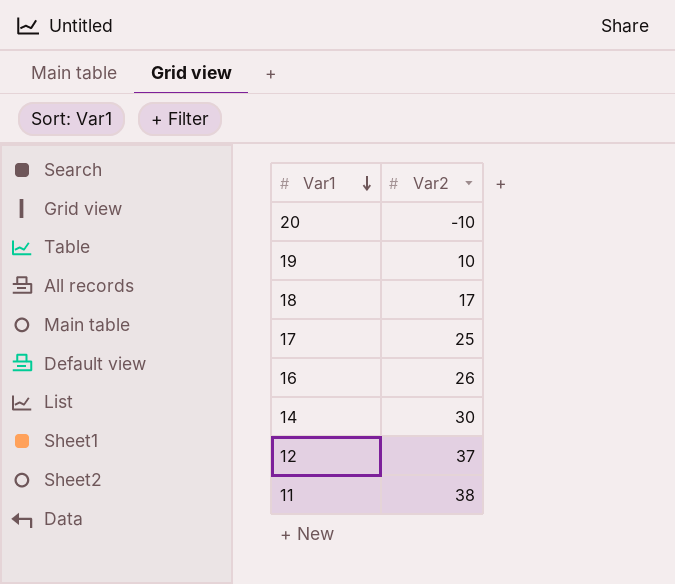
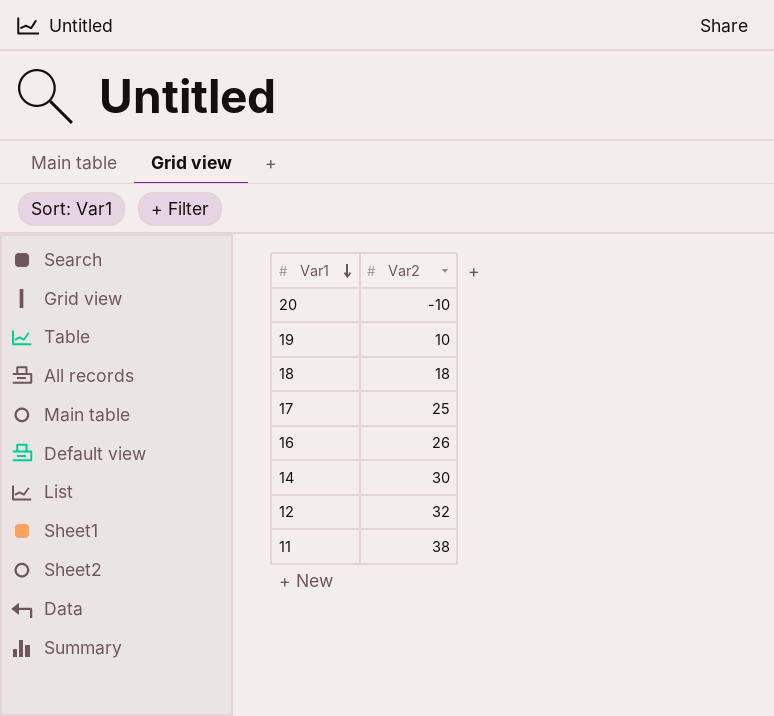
18 | Var2: 17 -> 18
12 | Var2: 37 -> 32

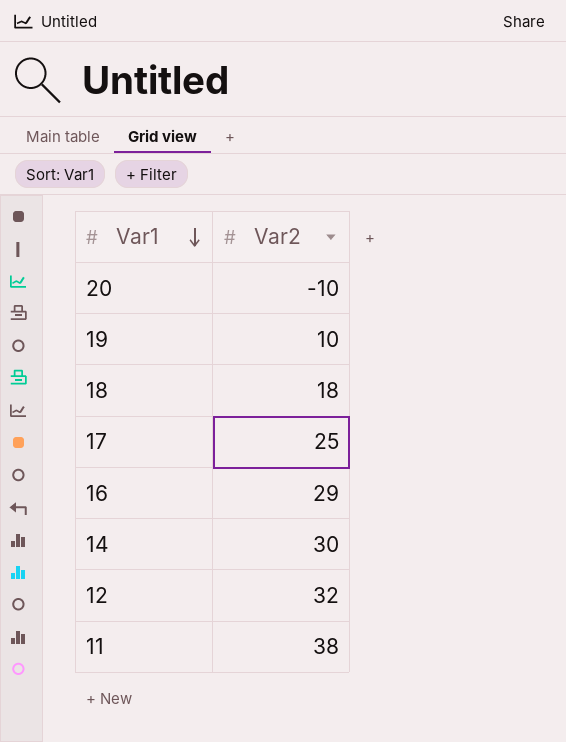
16 | Var2: 26 -> 29

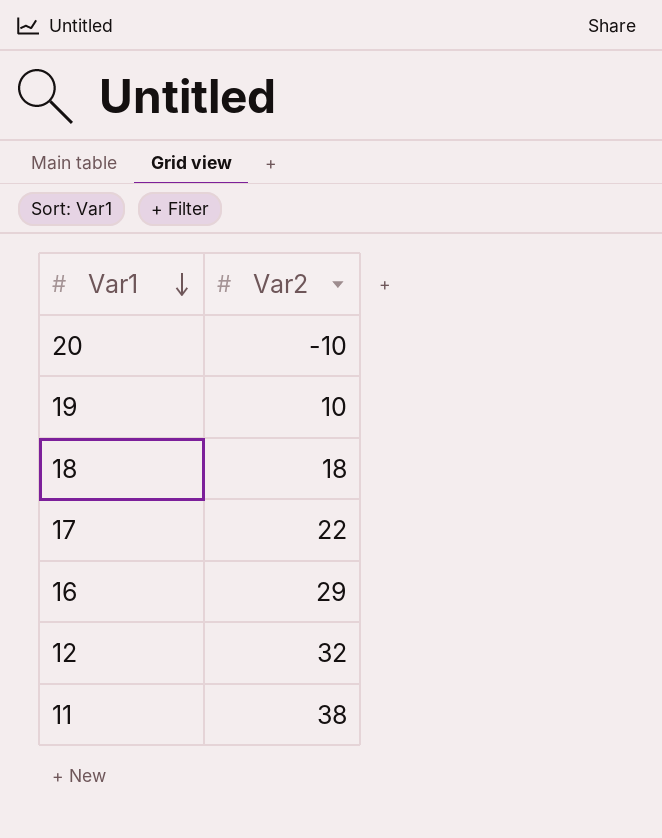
row 14: 30 -> none
17 | Var2: 25 -> 22

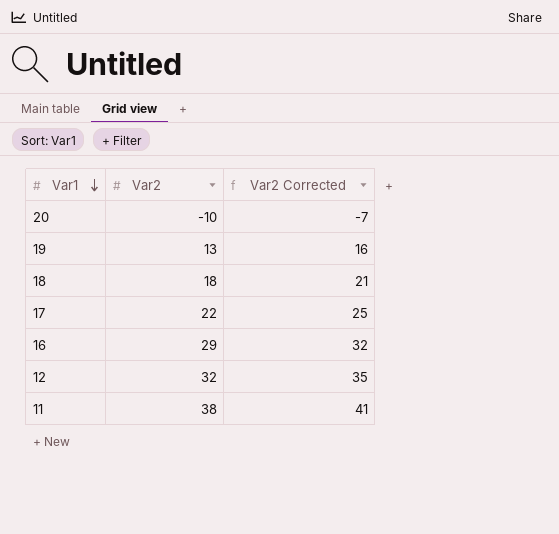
column Var2 Corrected | formula: none -> [Var2] + 3
19 | Var2: 10 -> 13

